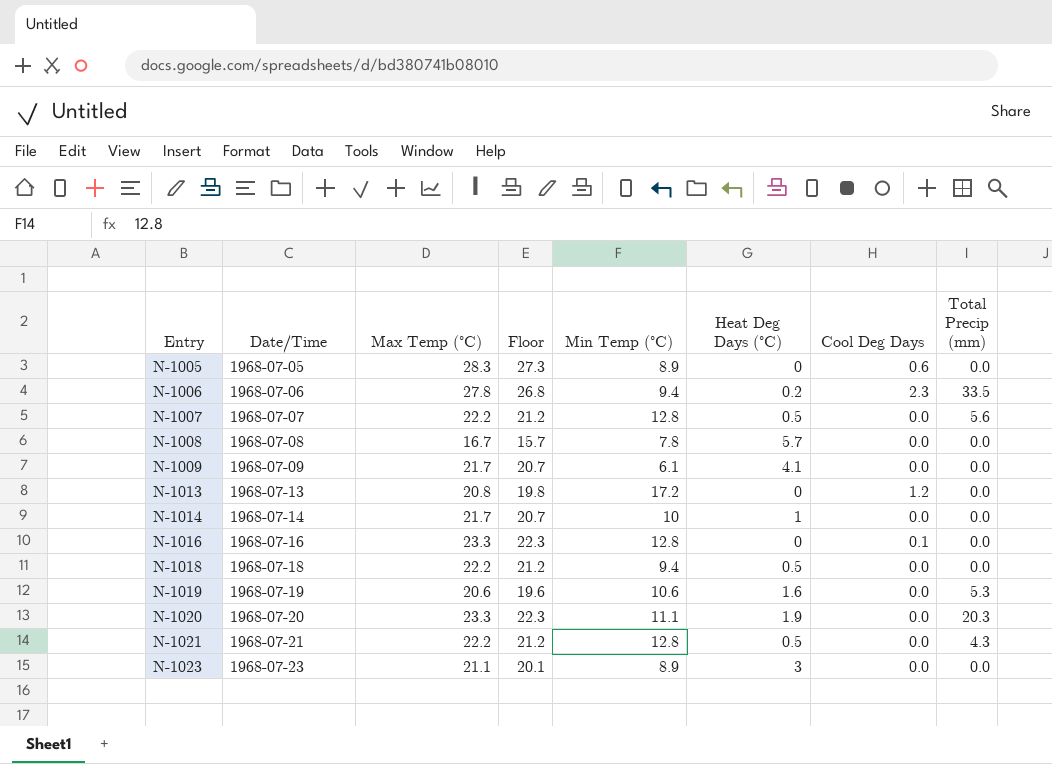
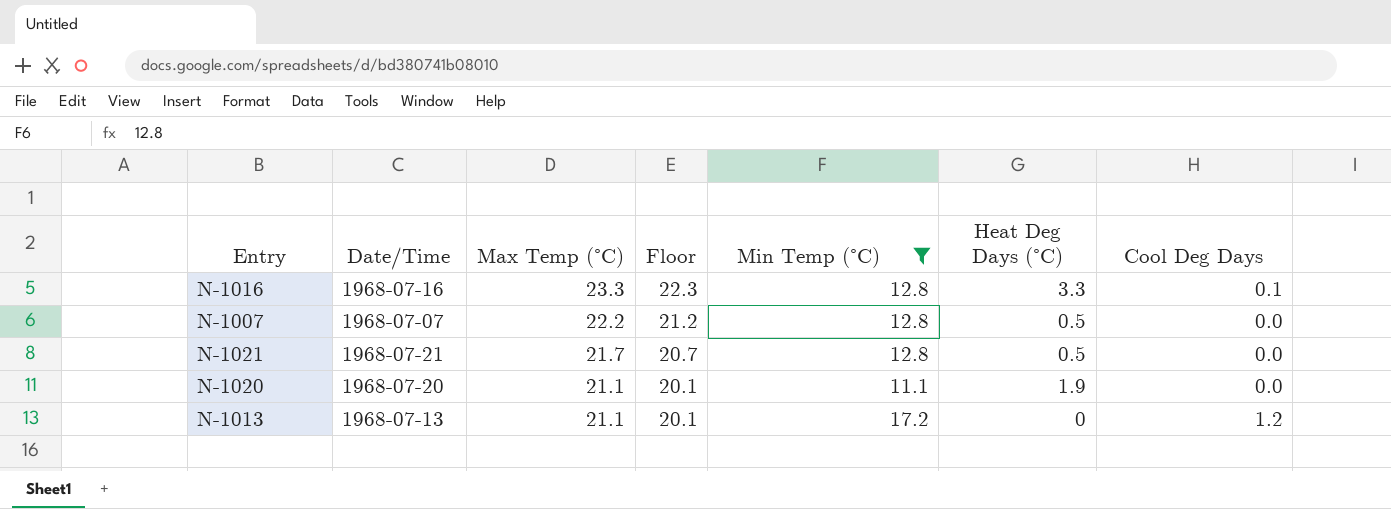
filter: none -> Min Temp (°C) >= 11.1
row order: Entry ascending -> Max Temp (°C) descending
column Total Precip (mm) | position: 8 -> none
N-1016 | Heat Deg Days (°C): 0 -> 3.3
N-1021 | Max Temp (°C): 22.2 -> 21.7
N-1021 | Floor: 21.2 -> 20.7
N-1020 | Max Temp (°C): 23.3 -> 21.1
N-1020 | Floor: 22.3 -> 20.1
N-1013 | Max Temp (°C): 20.8 -> 21.1
N-1013 | Floor: 19.8 -> 20.1

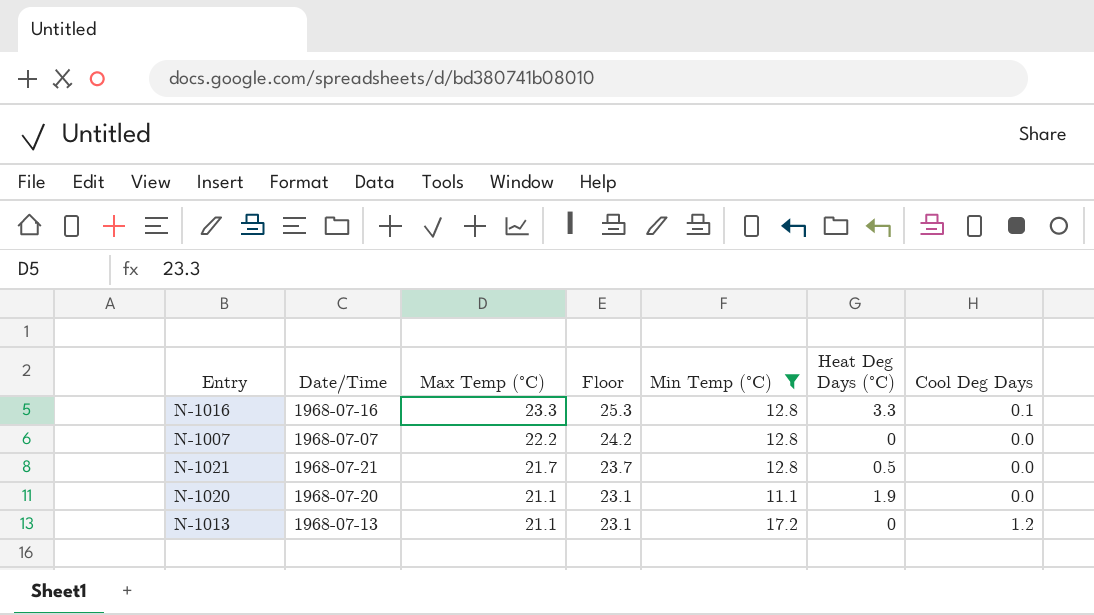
column Floor | formula: [Max Temp (°C)] - 1 -> [Max Temp (°C)] + 2
N-1007 | Heat Deg Days (°C): 0.5 -> 0

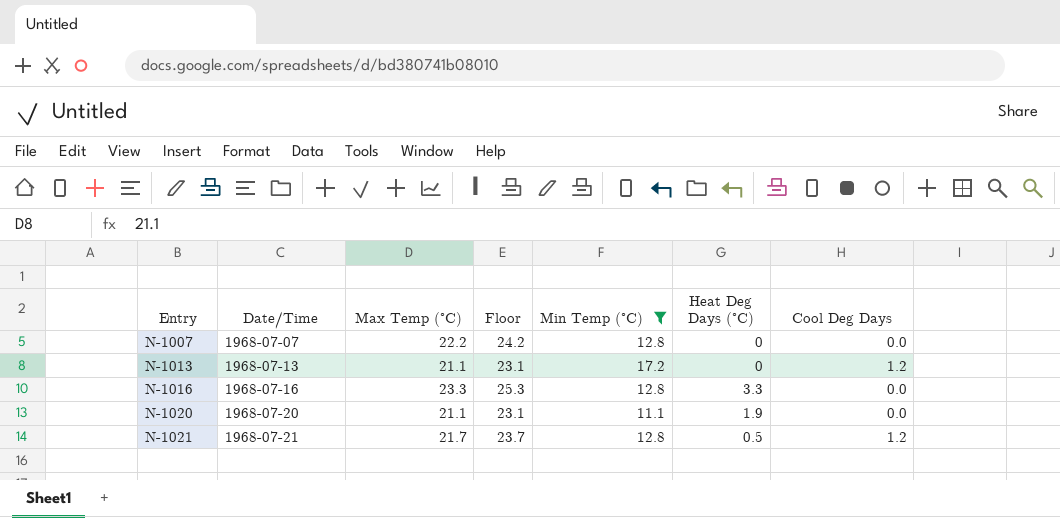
row order: Max Temp (°C) descending -> Entry ascending
N-1016 | Cool Deg Days: 0.1 -> 0.0
N-1021 | Cool Deg Days: 0.0 -> 1.2

